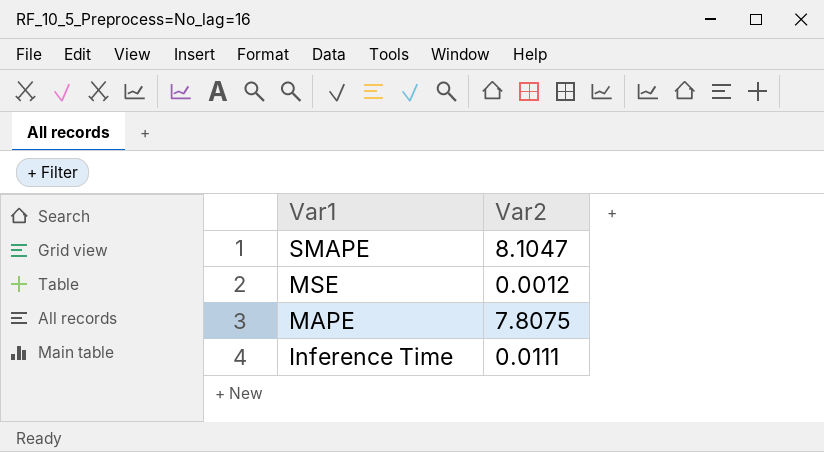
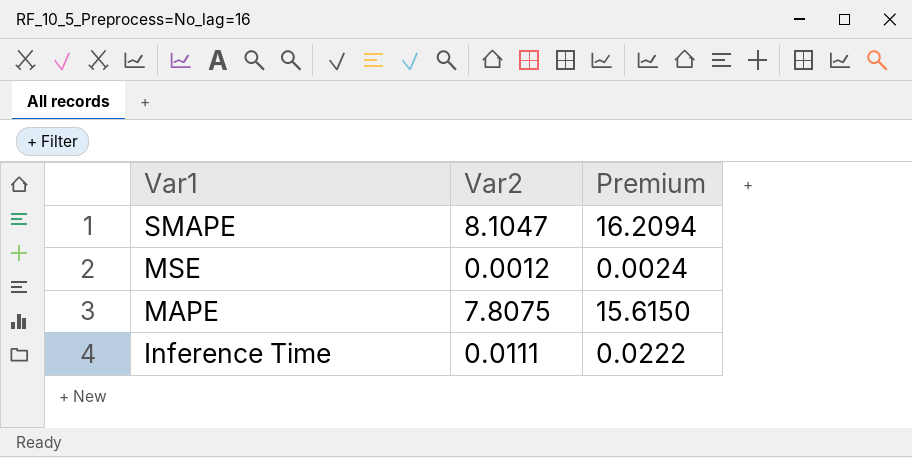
column Premium | formula: none -> [Var2] * 2

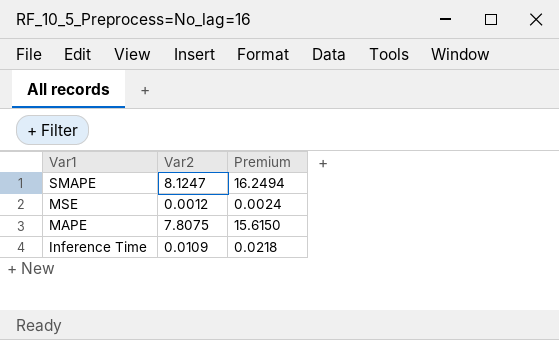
SMAPE | Var2: 8.1047 -> 8.1247
SMAPE | Premium: 16.2094 -> 16.2494
Inference Time | Var2: 0.0111 -> 0.0109
Inference Time | Premium: 0.0222 -> 0.0218

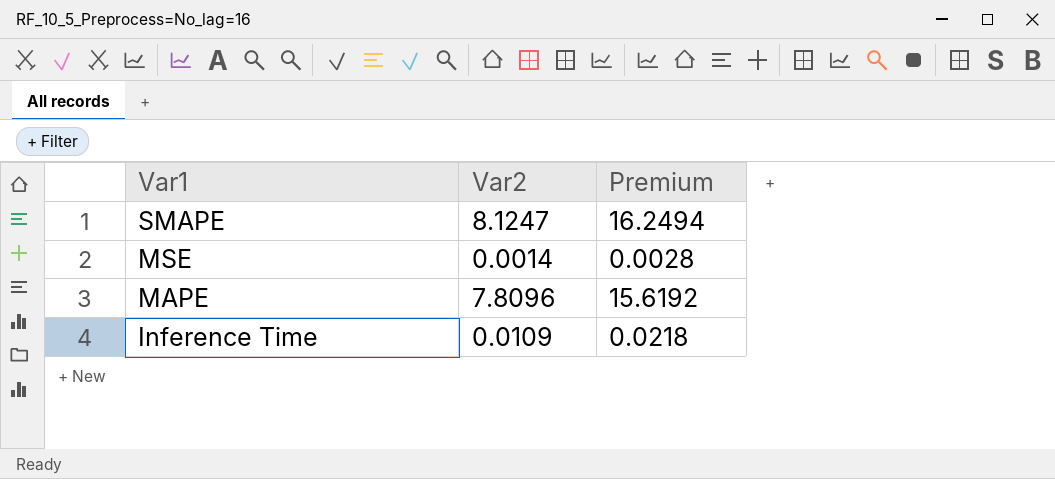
MSE | Var2: 0.0012 -> 0.0014
MSE | Premium: 0.0024 -> 0.0028
MAPE | Var2: 7.8075 -> 7.8096
MAPE | Premium: 15.6150 -> 15.6192

